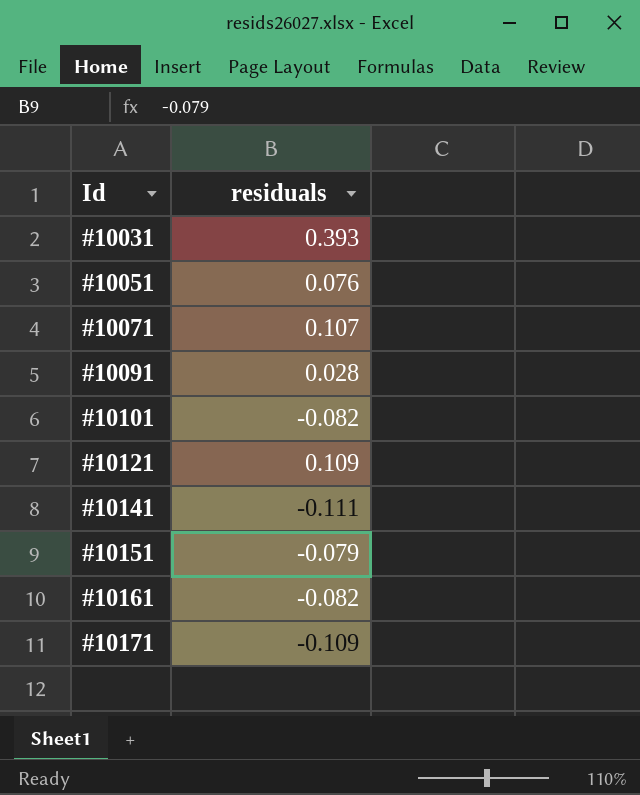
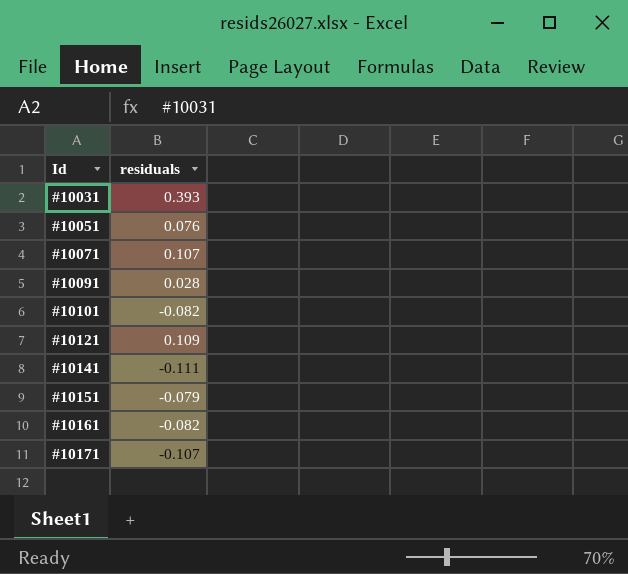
#10171 | residuals: -0.109 -> -0.107

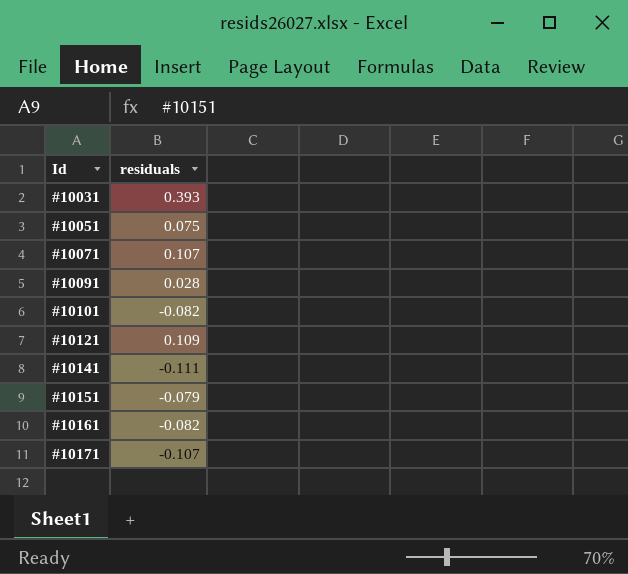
#10051 | residuals: 0.076 -> 0.075

